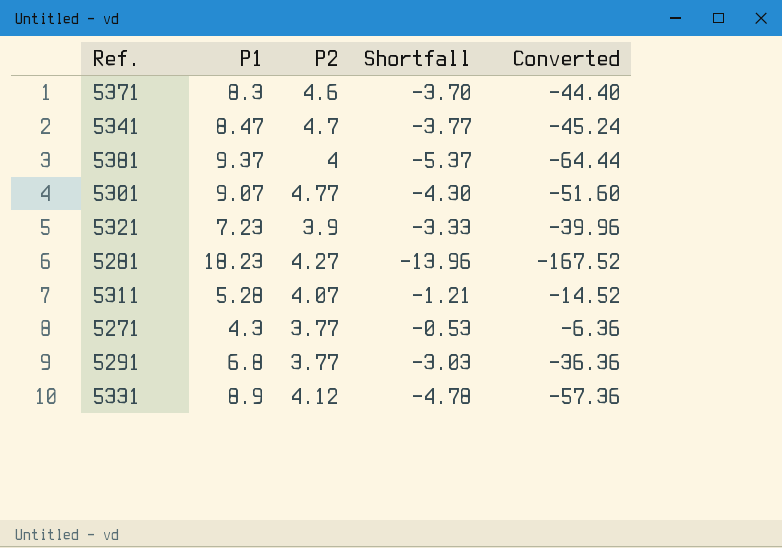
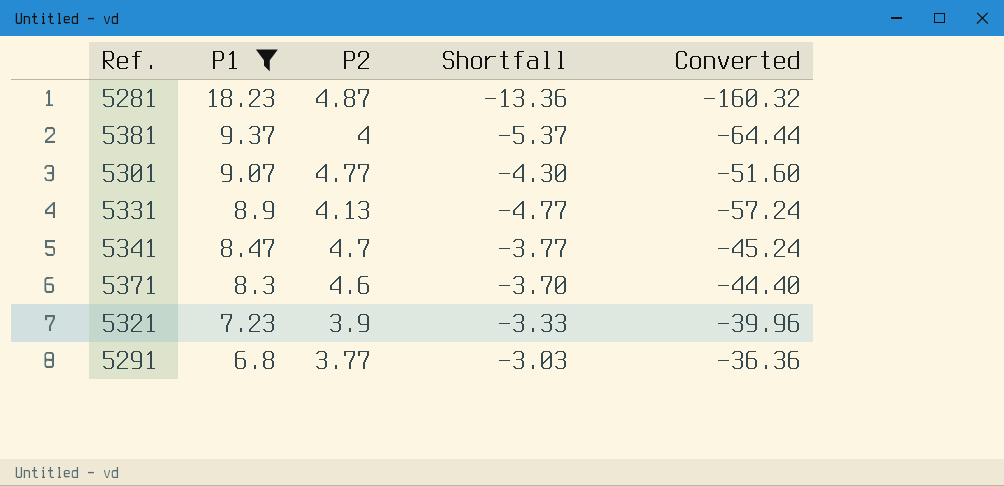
filter: none -> P1 >= 6.8
row order: none -> P1 descending
5281 | P2: 4.27 -> 4.87
5281 | Shortfall: -13.96 -> -13.36
5281 | Converted: -167.52 -> -160.32
5331 | P2: 4.12 -> 4.13
5331 | Shortfall: -4.78 -> -4.77
5331 | Converted: -57.36 -> -57.24

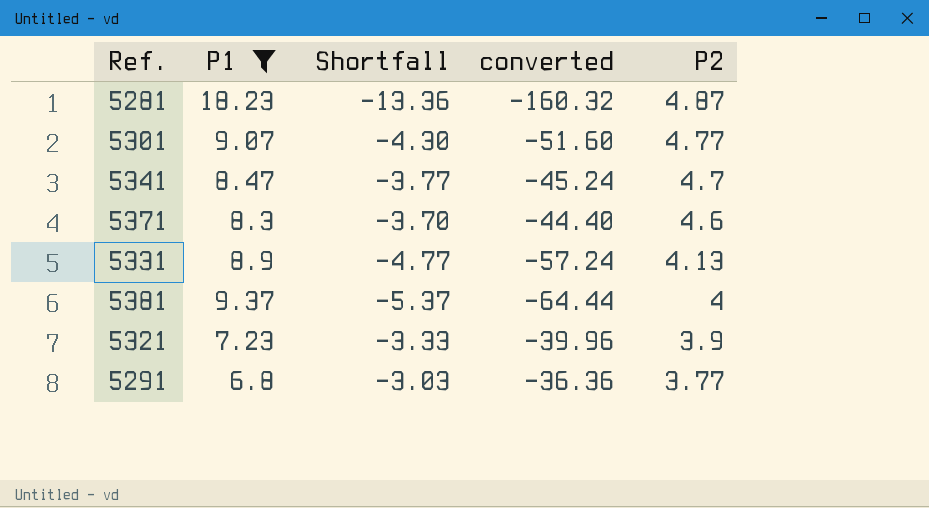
row order: P1 descending -> P2 descending
column name: Converted -> converted
column P2 | position: 3 -> 5

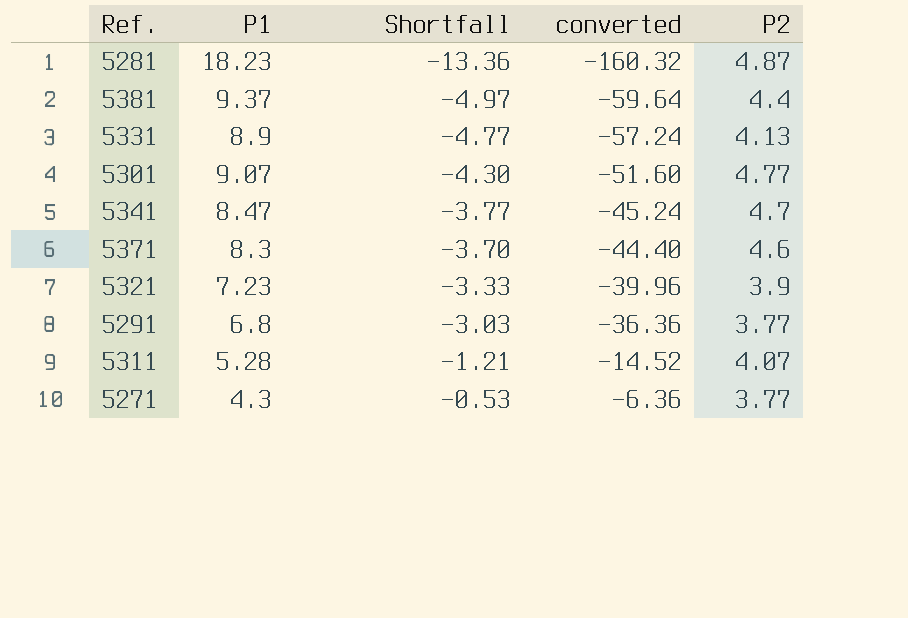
filter: P1 >= 6.8 -> none
row order: P2 descending -> Shortfall ascending
5381 | Shortfall: -5.37 -> -4.97
5381 | converted: -64.44 -> -59.64
5381 | P2: 4 -> 4.4

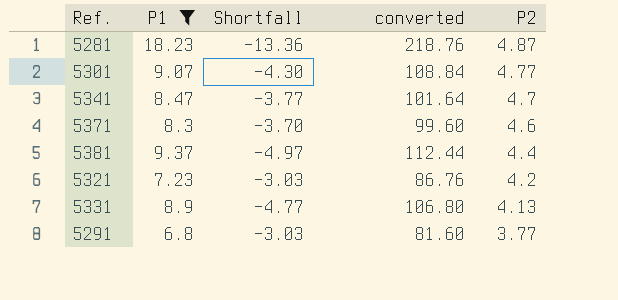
filter: none -> P1 >= 6.8
row order: Shortfall ascending -> P2 descending
column converted | formula: [Shortfall] * 12 -> [P1] * 12
5321 | Shortfall: -3.33 -> -3.03
5321 | P2: 3.9 -> 4.2

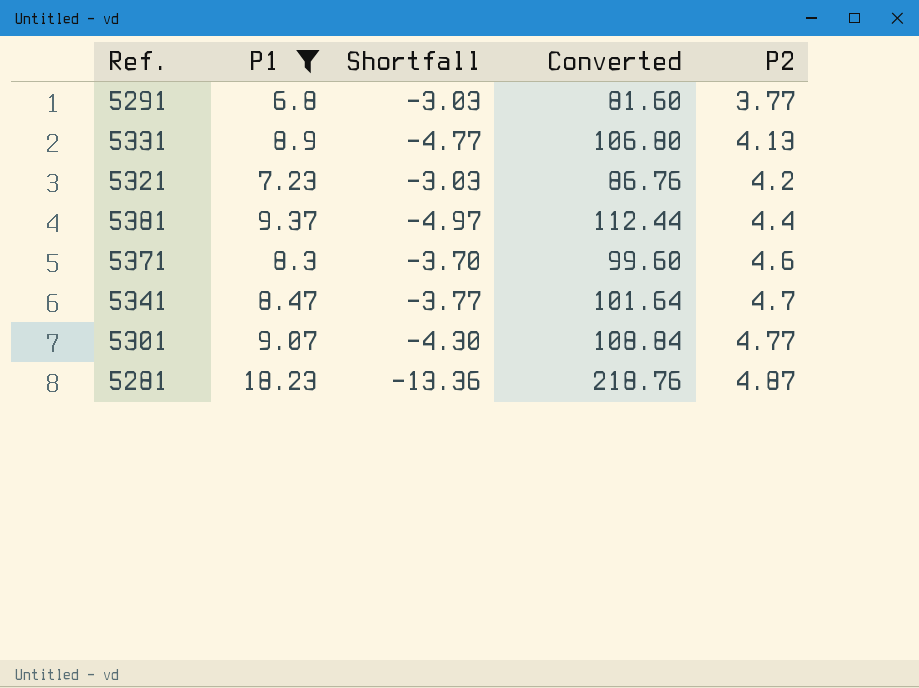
row order: P2 descending -> P2 ascending
column name: converted -> Converted

